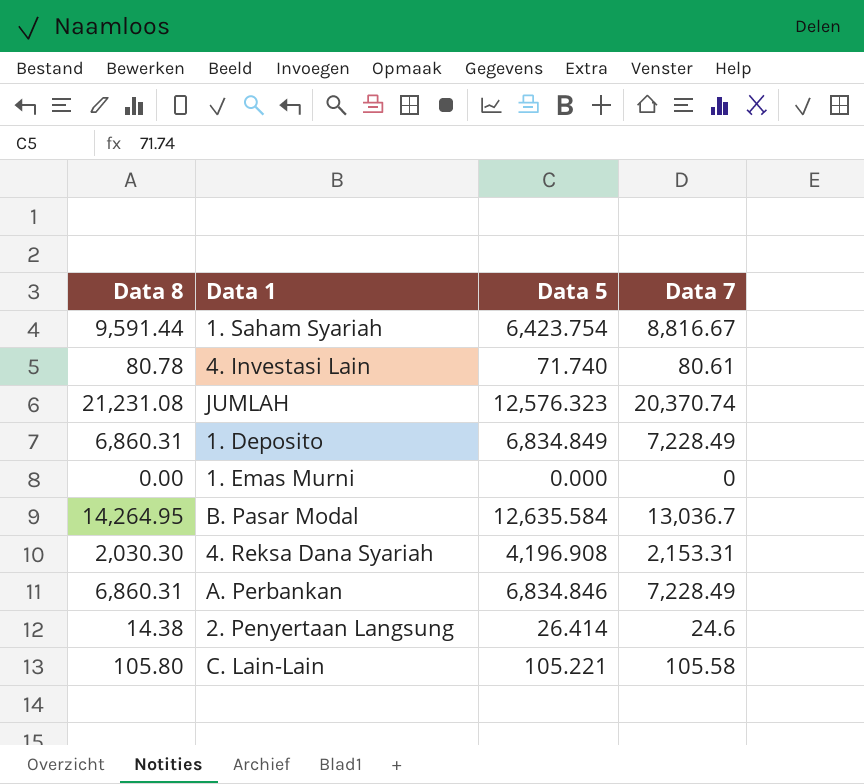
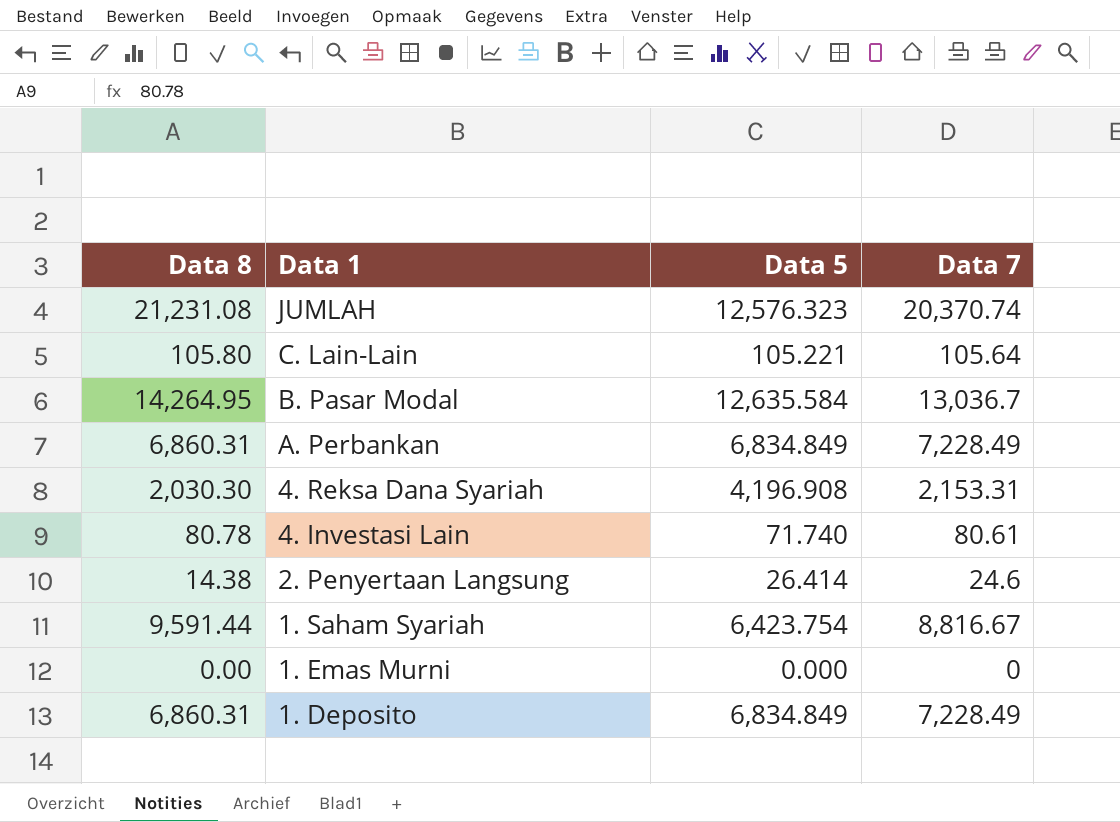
row order: none -> Data 1 descending
C. Lain-Lain | Data 7: 105.58 -> 105.64
A. Perbankan | Data 5: 6,834.846 -> 6,834.849

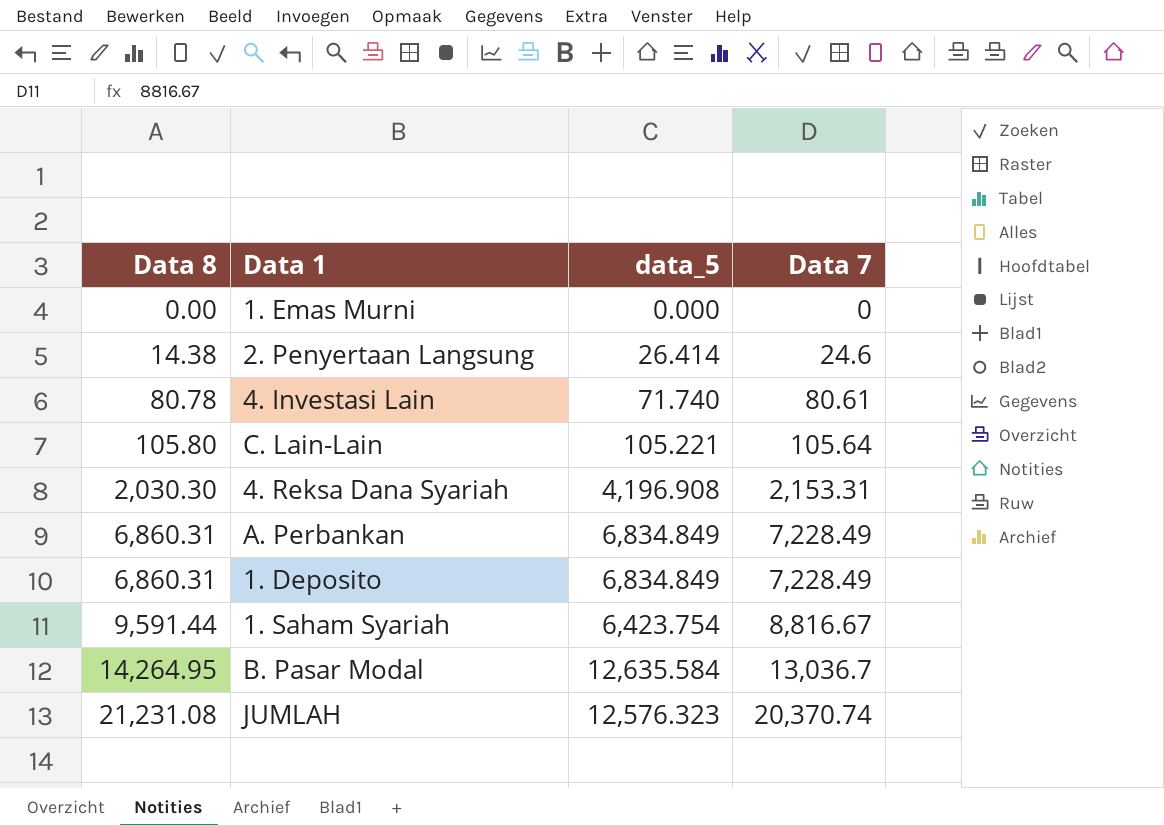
row order: Data 1 descending -> Data 8 ascending
column name: Data 5 -> data_5

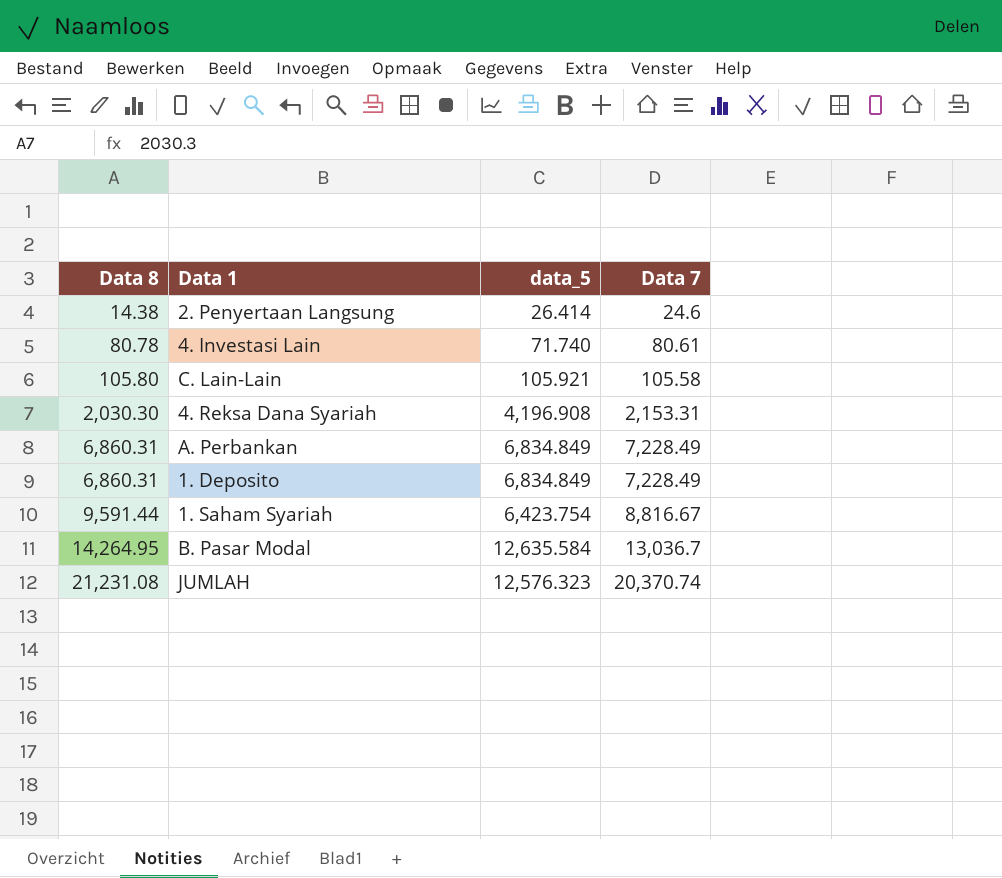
row 1. Emas Murni: 0.00 | 0.000 | 0 -> none
C. Lain-Lain | data_5: 105.221 -> 105.921
C. Lain-Lain | Data 7: 105.64 -> 105.58

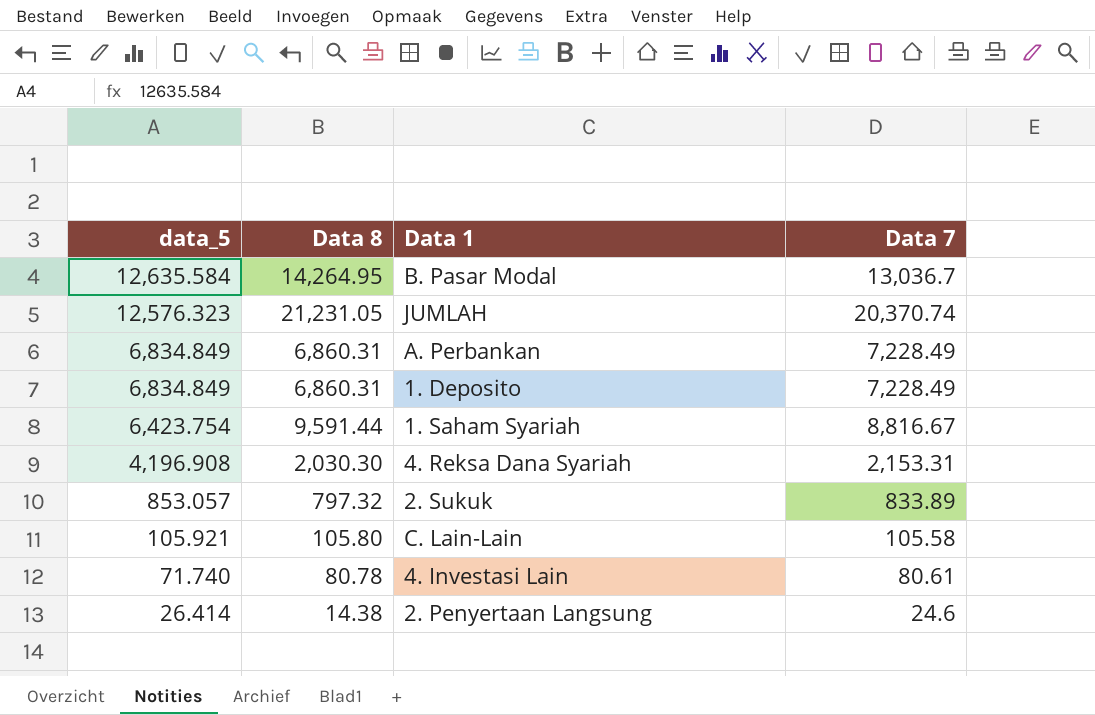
row order: Data 8 ascending -> data_5 descending
column data_5 | position: 3 -> 1
JUMLAH | Data 8: 21,231.08 -> 21,231.05
row 2. Sukuk: none -> 853.057 | 797.32 | 833.89

